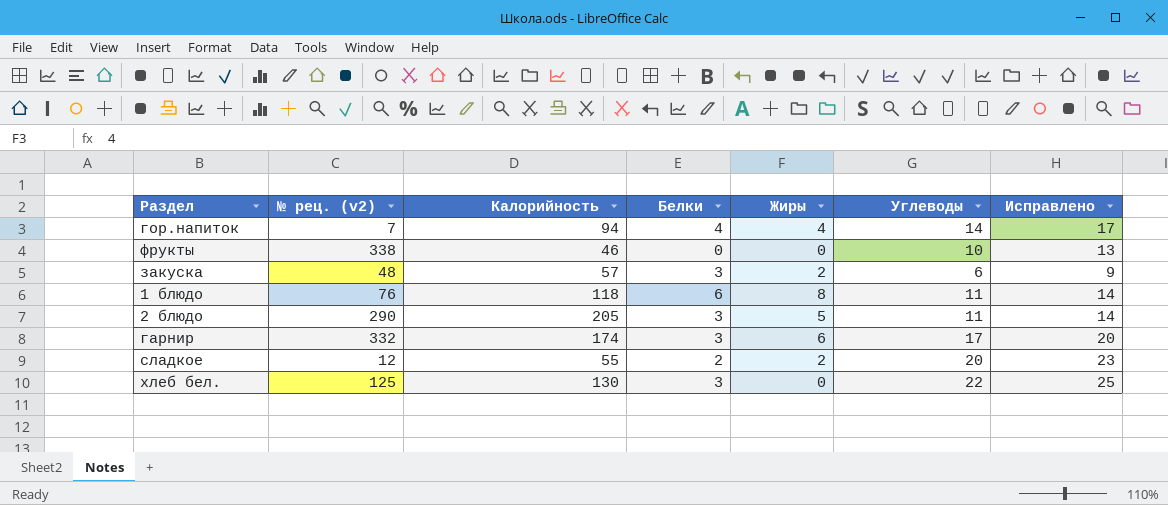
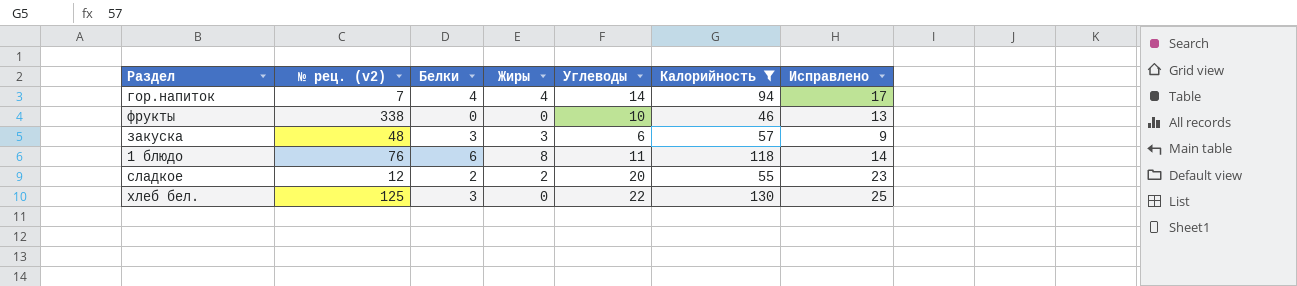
filter: none -> Калорийность <= 130
column Калорийность | position: 3 -> 6
закуска | Жиры: 2 -> 3

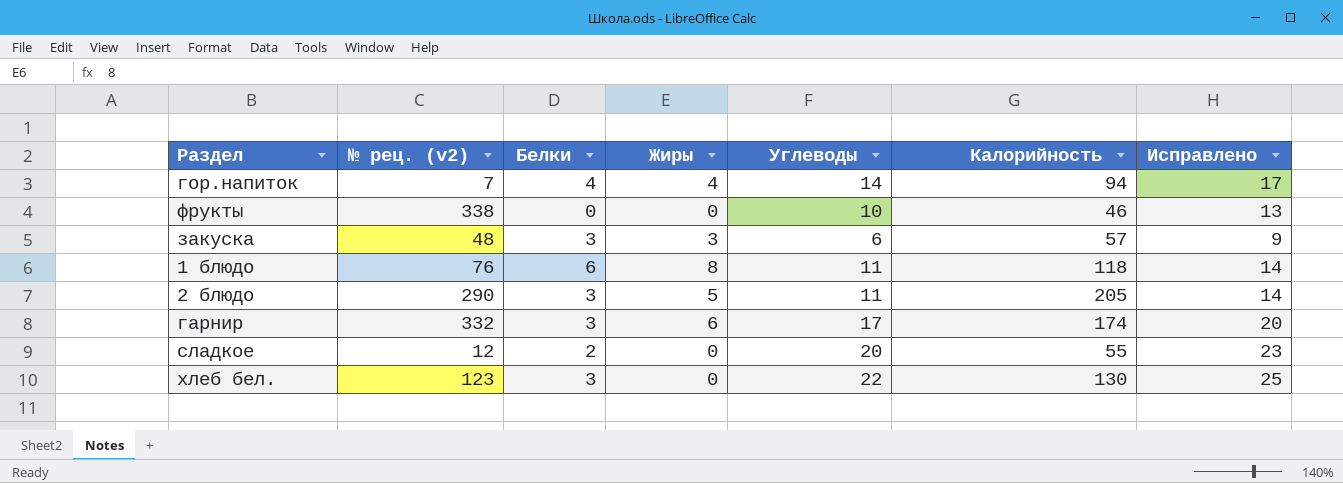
filter: Калорийность <= 130 -> none
сладкое | Жиры: 2 -> 0
хлеб бел. | № рец. (v2): 125 -> 123

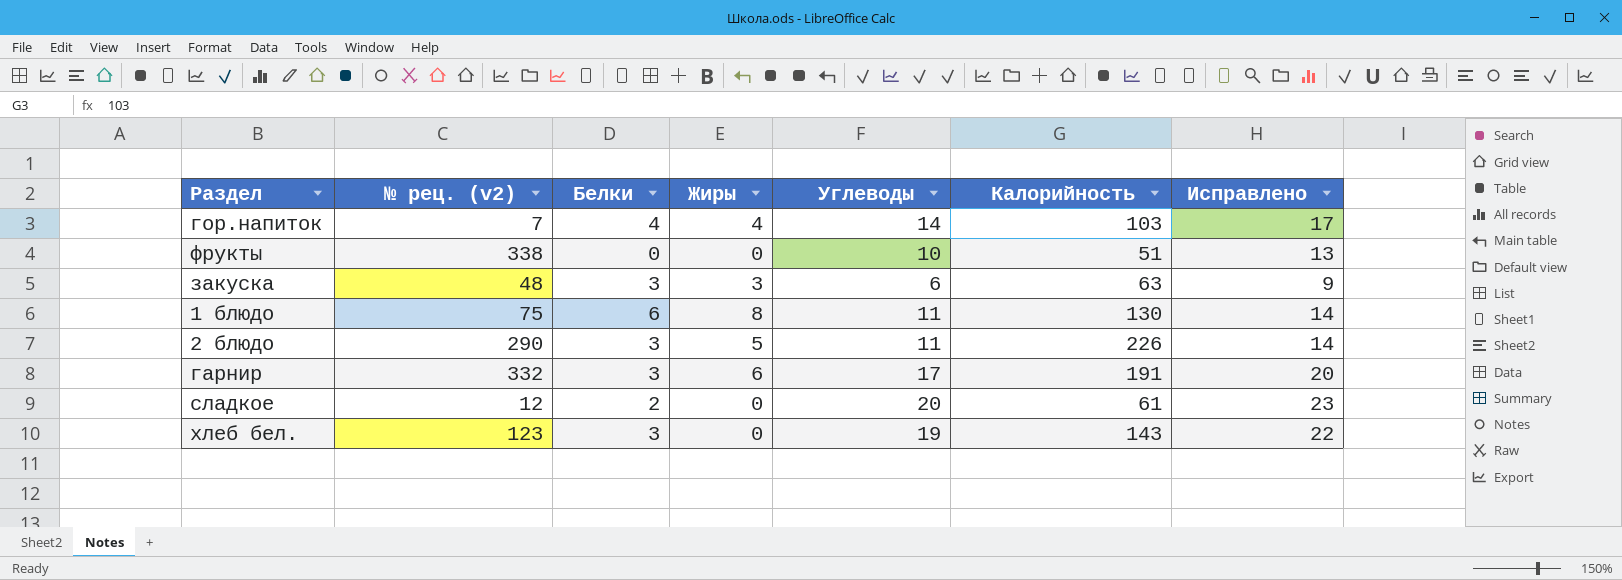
гор.напиток | Калорийность: 94 -> 103
фрукты | Калорийность: 46 -> 51
закуска | Калорийность: 57 -> 63
1 блюдо | № рец. (v2): 76 -> 75
1 блюдо | Калорийность: 118 -> 130
2 блюдо | Калорийность: 205 -> 226
гарнир | Калорийность: 174 -> 191
сладкое | Калорийность: 55 -> 61
хлеб бел. | Углеводы: 22 -> 19
хлеб бел. | Калорийность: 130 -> 143
хлеб бел. | Исправлено: 25 -> 22

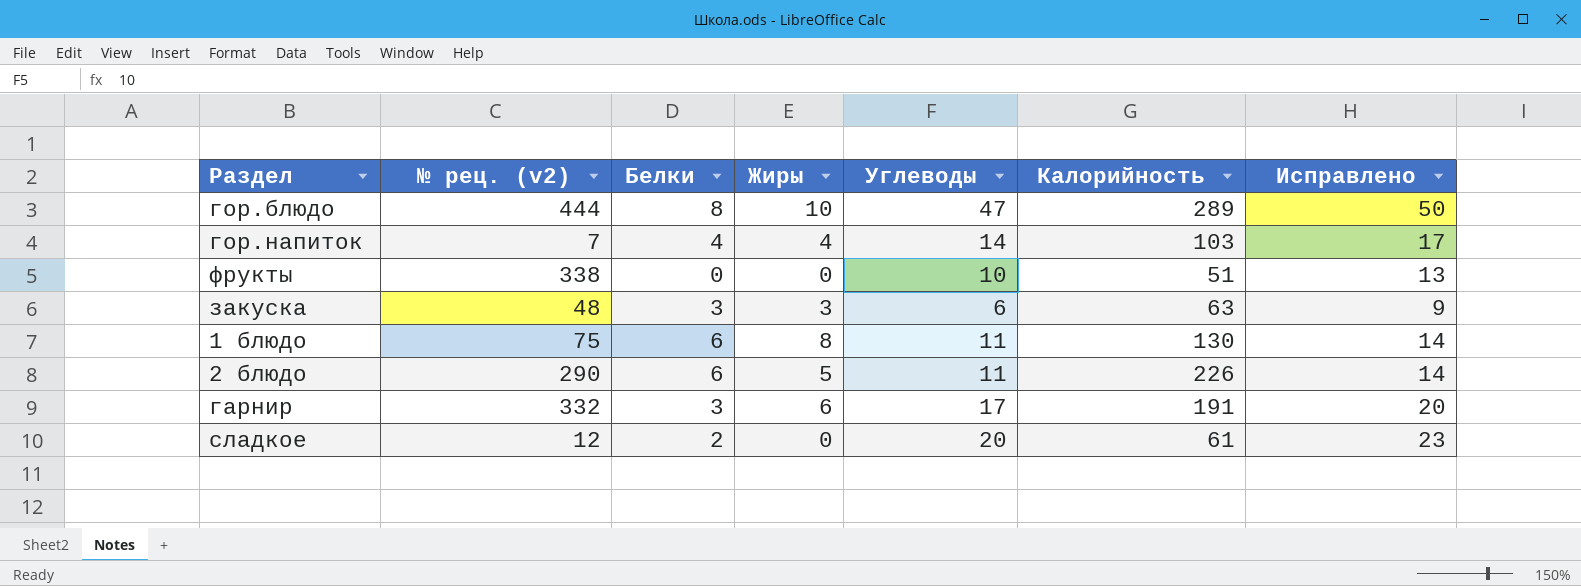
row хлеб бел.: 123 | 3 | 0 | 19 | 143 | 22 -> none
row гор.блюдо: none -> 444 | 8 | 10 | 47 | 289 | 50
2 блюдо | Белки: 3 -> 6

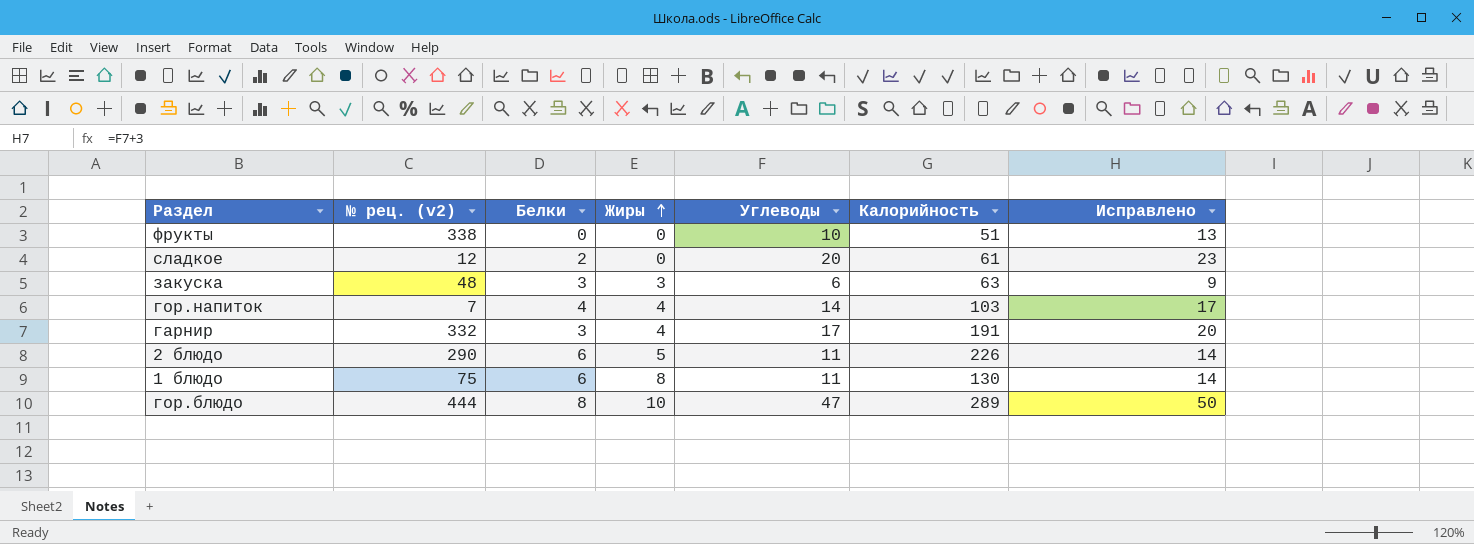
row order: none -> Жиры ascending
гарнир | Жиры: 6 -> 4

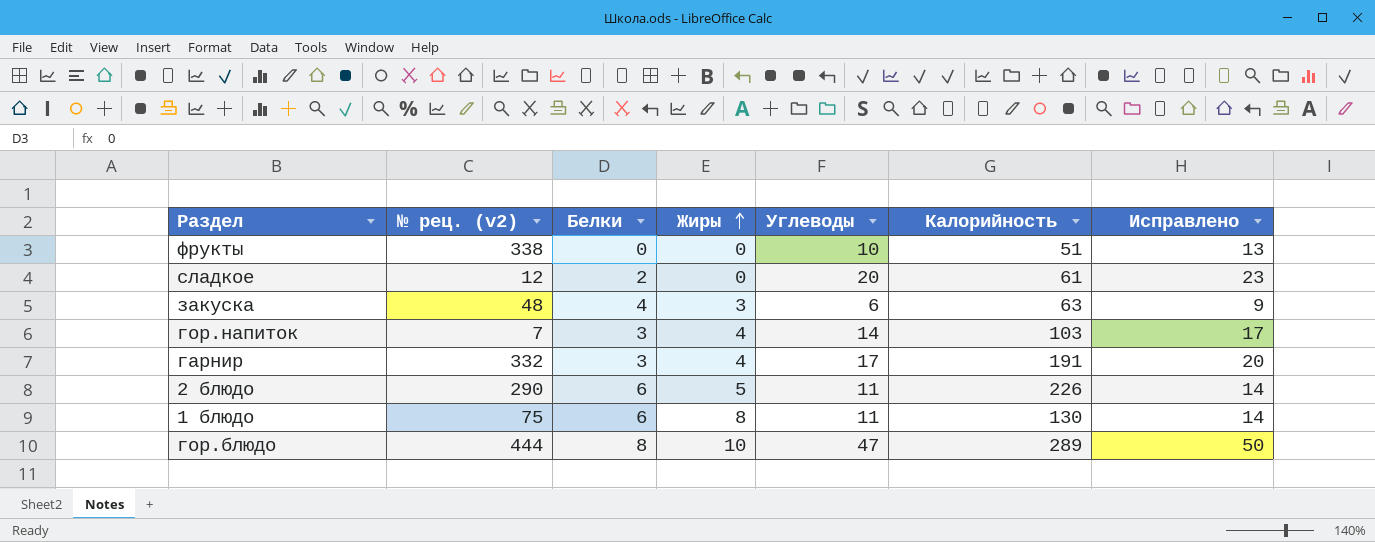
закуска | Белки: 3 -> 4
гор.напиток | Белки: 4 -> 3

